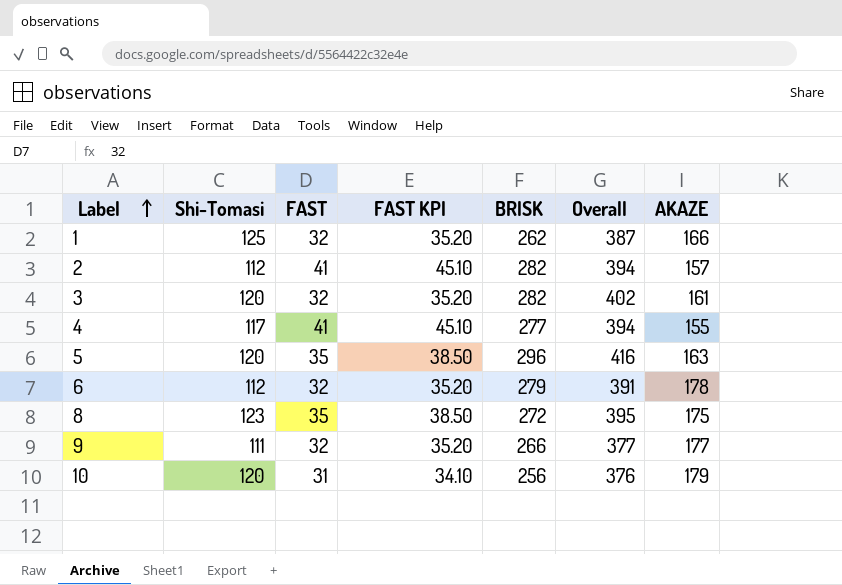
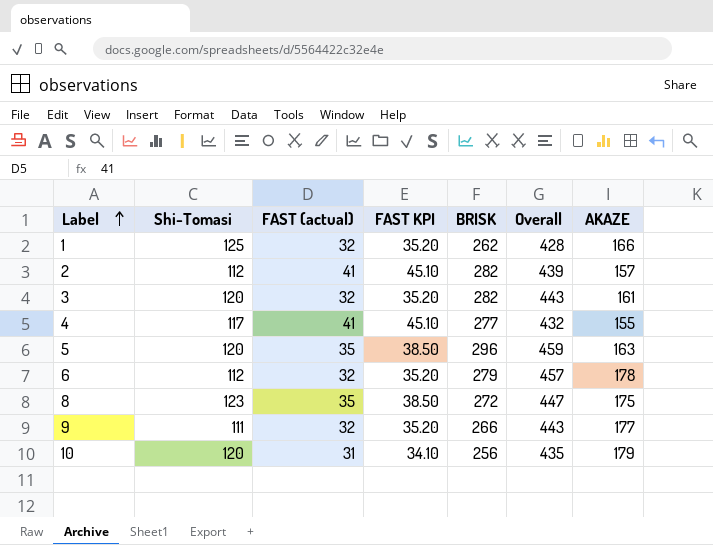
column name: FAST -> FAST (actual)
column Overall | formula: [Shi-Tomasi] + [BRISK] -> [BRISK] + [AKAZE]

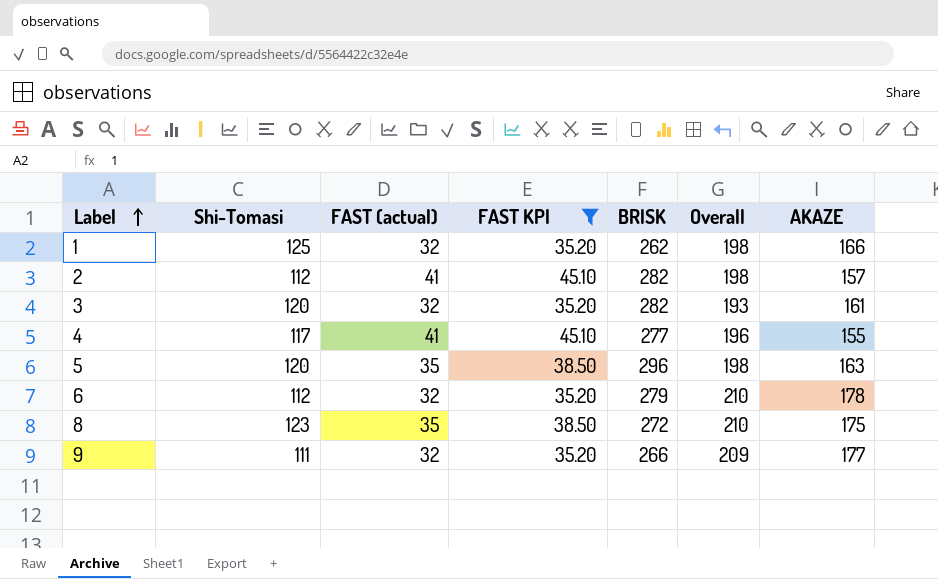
filter: none -> FAST KPI != 34.10
column Overall | formula: [BRISK] + [AKAZE] -> [FAST (actual)] + [AKAZE]

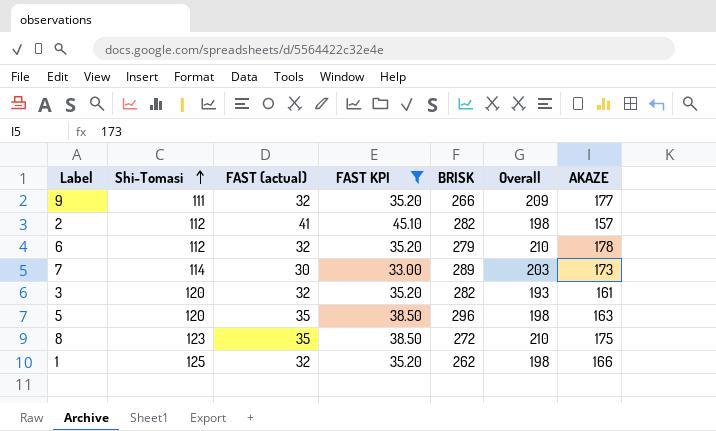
row order: Label ascending -> Shi-Tomasi ascending
row 4: 117 | 41 | 45.10 | 277 | 196 | 155 -> none
row 7: none -> 114 | 30 | 33.00 | 289 | 203 | 173

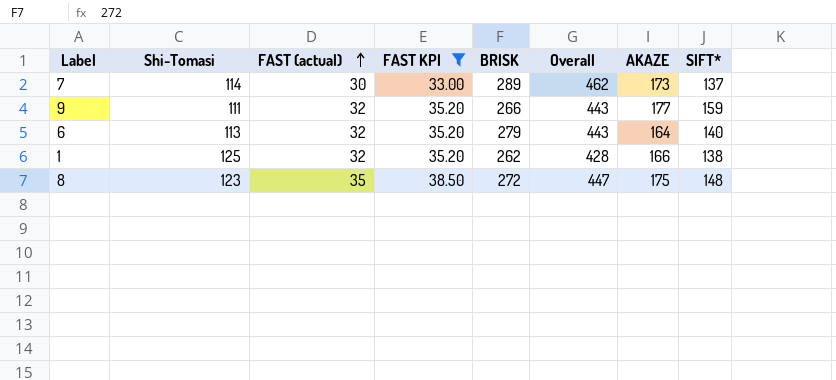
row order: Shi-Tomasi ascending -> FAST (actual) ascending
column Overall | formula: [FAST (actual)] + [AKAZE] -> [BRISK] + [AKAZE]
column SIFT* | position: none -> 8
row 2: 112 | 41 | 45.10 | 282 | 198 | 157 -> none
row 3: 120 | 32 | 35.20 | 282 | 193 | 161 -> none
row 5: 120 | 35 | 38.50 | 296 | 198 | 163 -> none
6 | Shi-Tomasi: 112 -> 113
6 | AKAZE: 178 -> 164

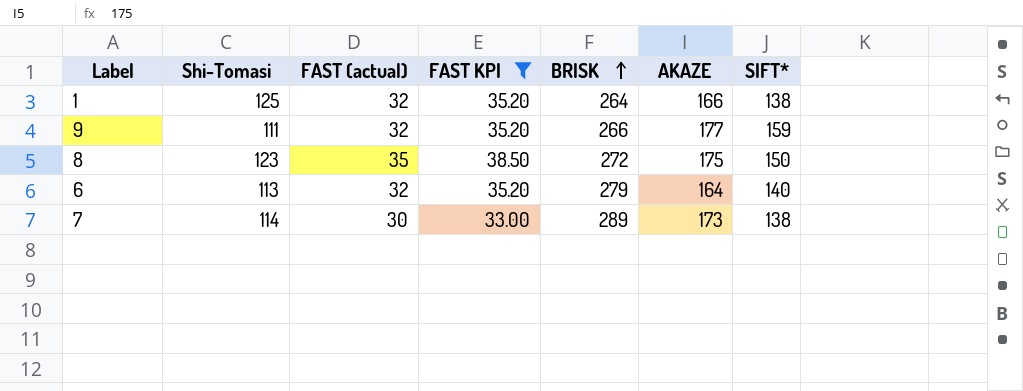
row order: FAST (actual) ascending -> BRISK ascending
column Overall | formula: [BRISK] + [AKAZE] -> none
1 | BRISK: 262 -> 264
8 | SIFT*: 148 -> 150
7 | SIFT*: 137 -> 138

